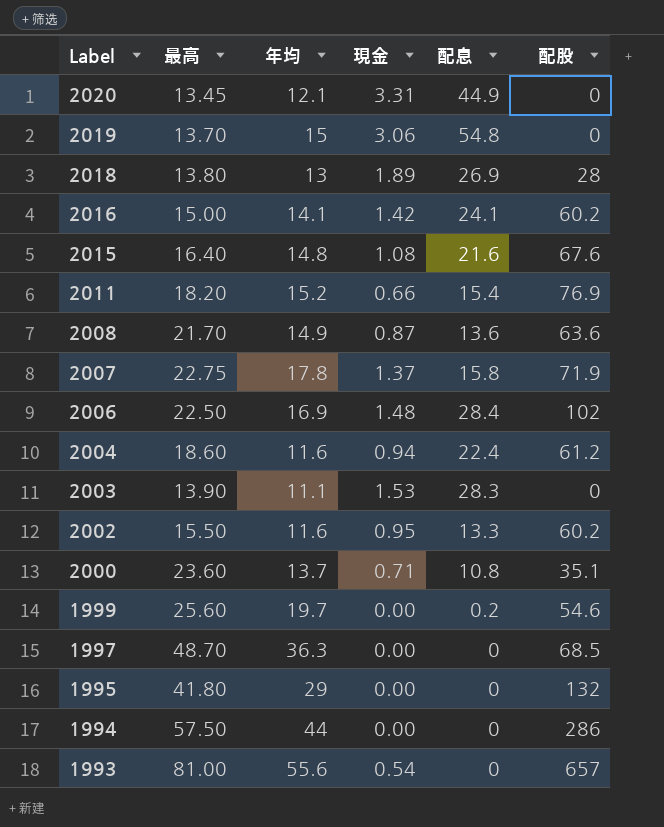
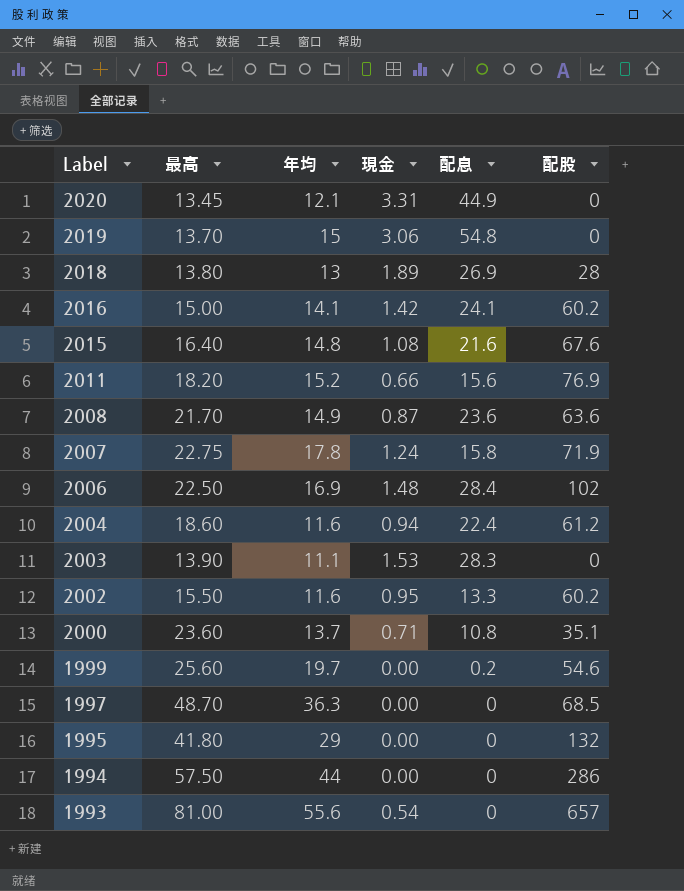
2011 | 配息: 15.4 -> 15.6
2008 | 配息: 13.6 -> 23.6
2007 | 現金: 1.37 -> 1.24

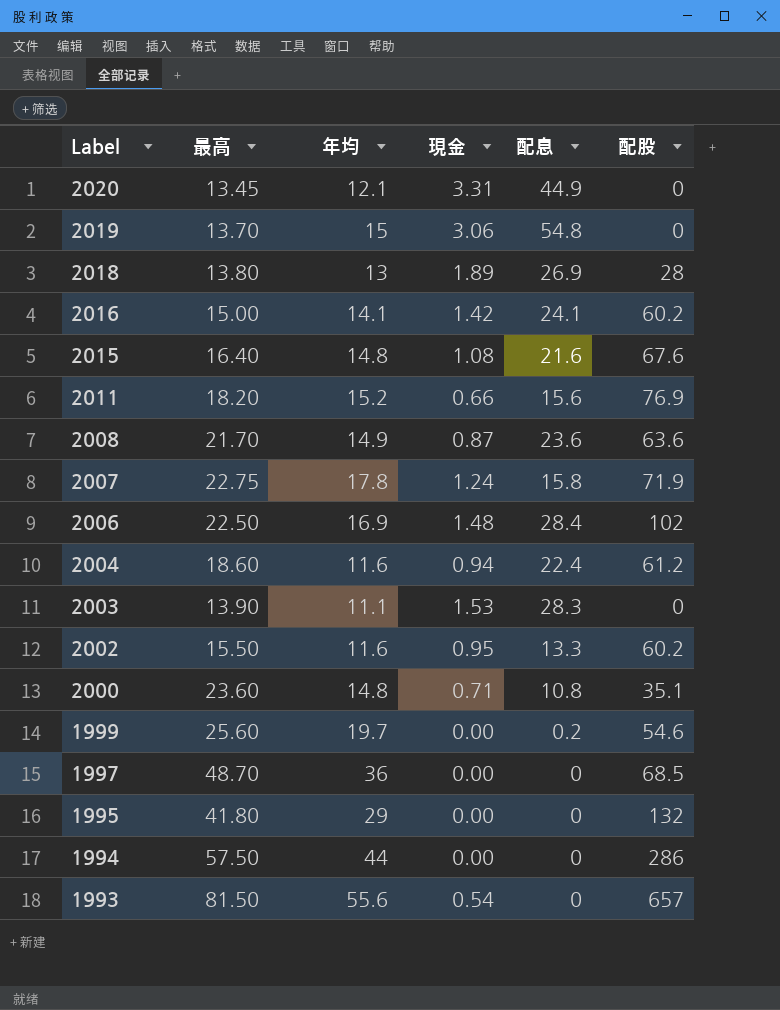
2000 | 年均: 13.7 -> 14.8
1997 | 年均: 36.3 -> 36
1993 | 最高: 81.00 -> 81.50

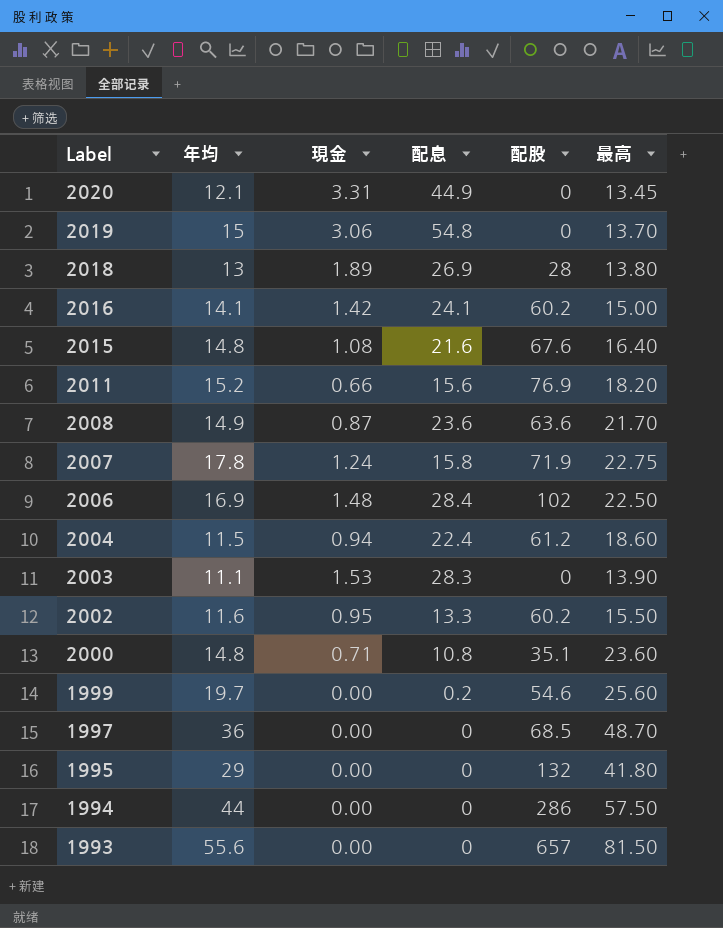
column 最高 | position: 2 -> 6
2004 | 年均: 11.6 -> 11.5
1993 | 現金: 0.54 -> 0.00

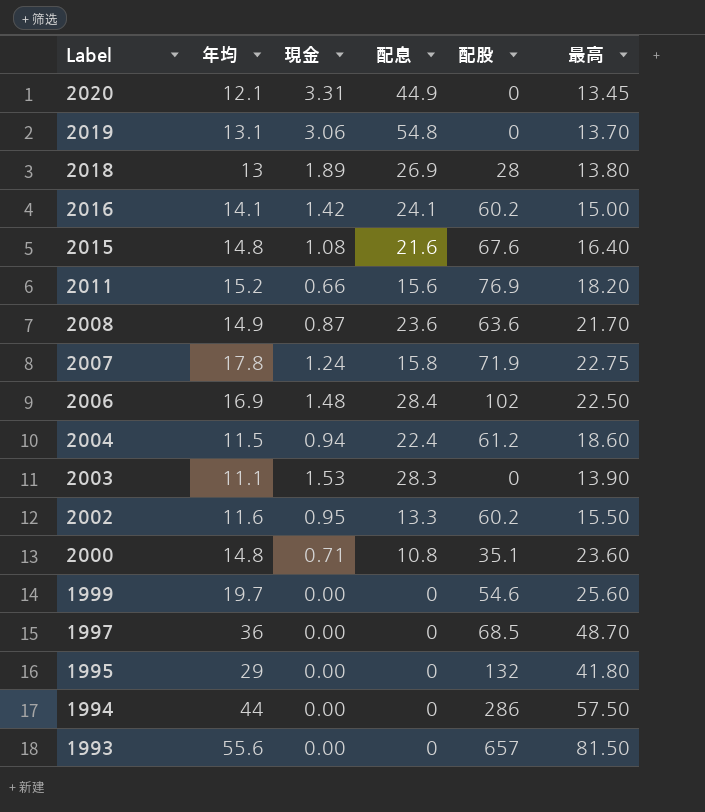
2019 | 年均: 15 -> 13.1
1999 | 配息: 0.2 -> 0

